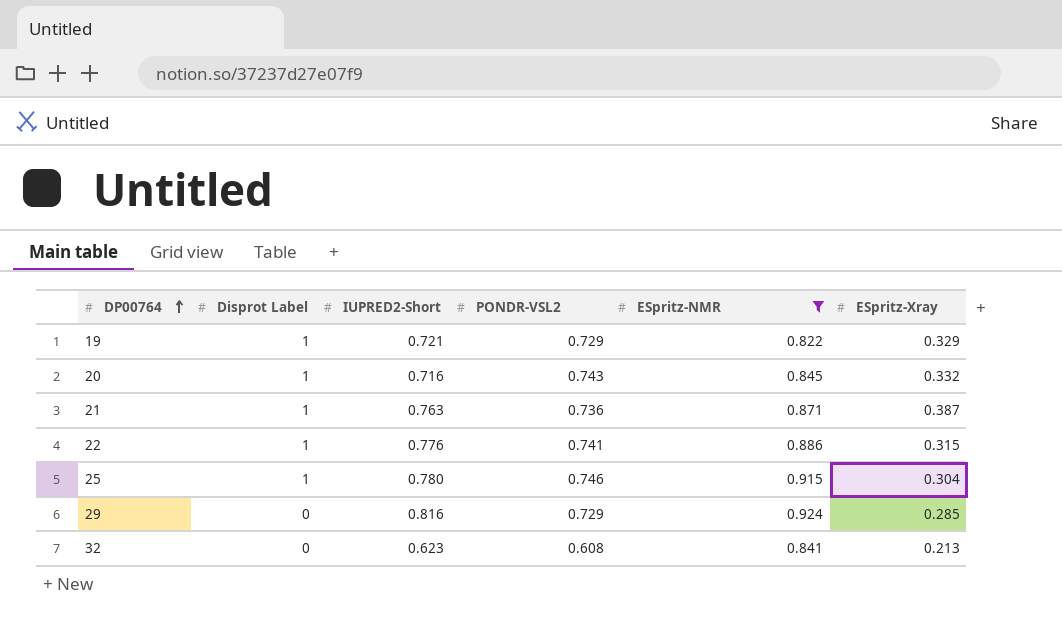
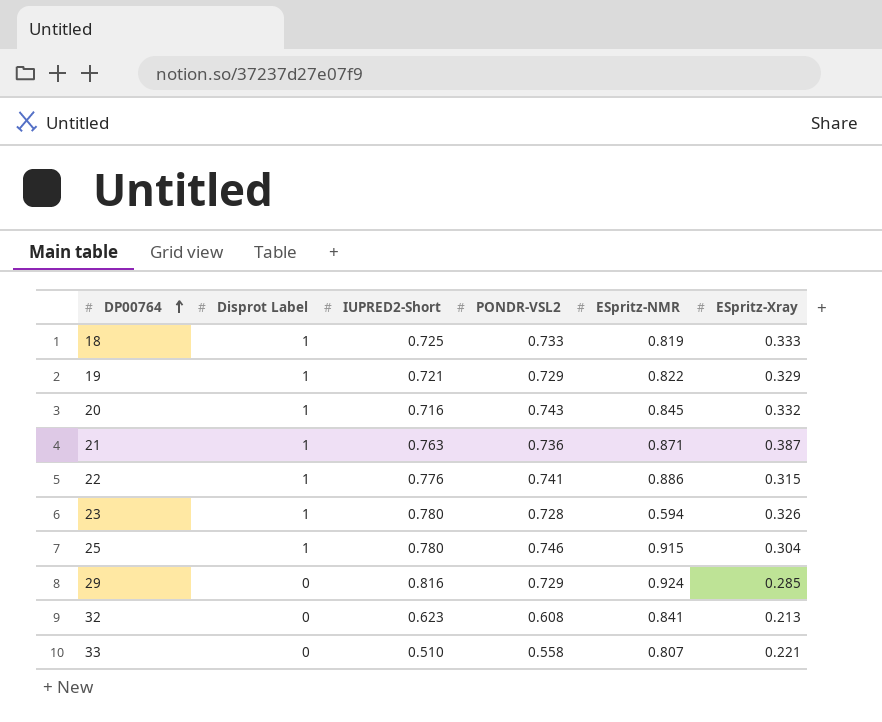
filter: ESpritz-NMR >= 0.822 -> none

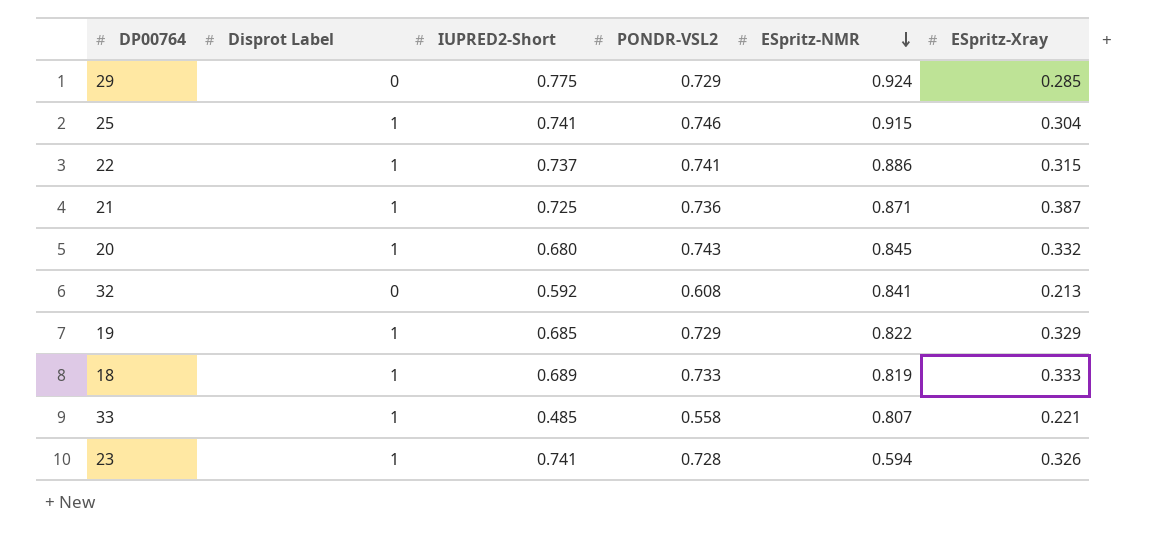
row order: DP00764 ascending -> ESpritz-NMR descending
29 | IUPRED2-Short: 0.816 -> 0.775
25 | IUPRED2-Short: 0.780 -> 0.741
22 | IUPRED2-Short: 0.776 -> 0.737
21 | IUPRED2-Short: 0.763 -> 0.725
20 | IUPRED2-Short: 0.716 -> 0.680
32 | IUPRED2-Short: 0.623 -> 0.592
19 | IUPRED2-Short: 0.721 -> 0.685
18 | IUPRED2-Short: 0.725 -> 0.689
33 | Disprot Label: 0 -> 1
33 | IUPRED2-Short: 0.510 -> 0.485
23 | IUPRED2-Short: 0.780 -> 0.741

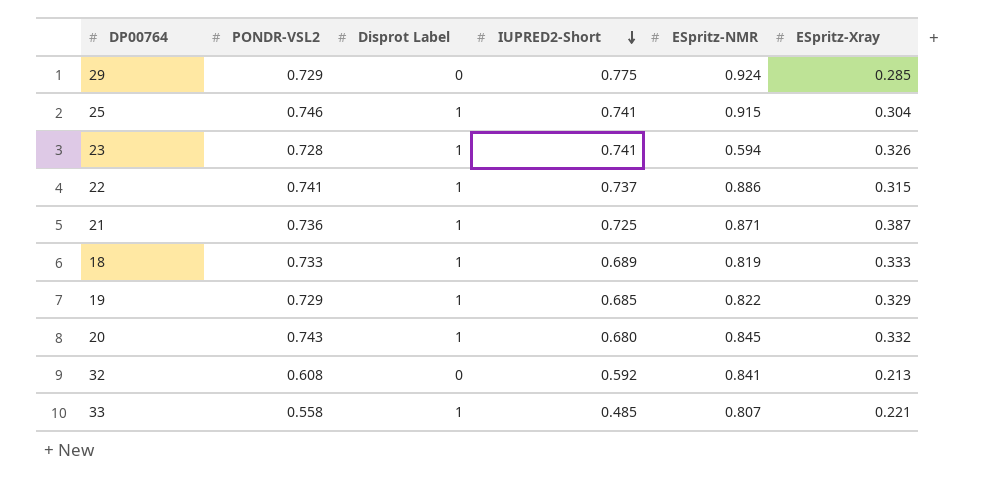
row order: ESpritz-NMR descending -> IUPRED2-Short descending
column PONDR-VSL2 | position: 4 -> 2

